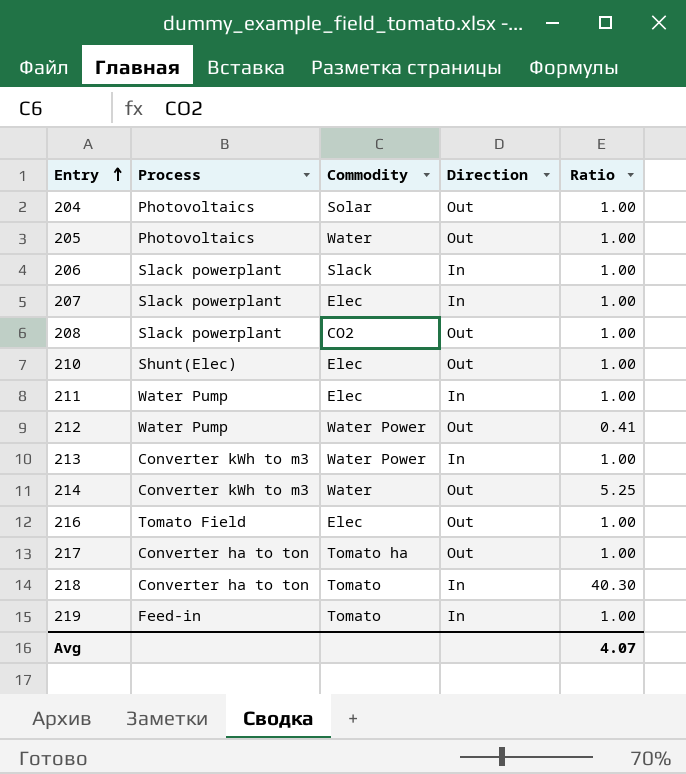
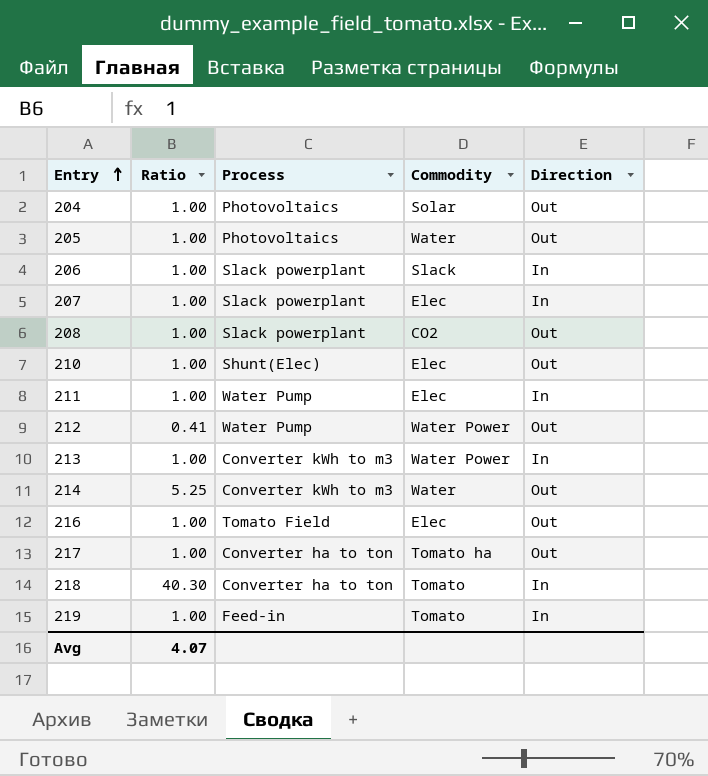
column Ratio | position: 5 -> 2

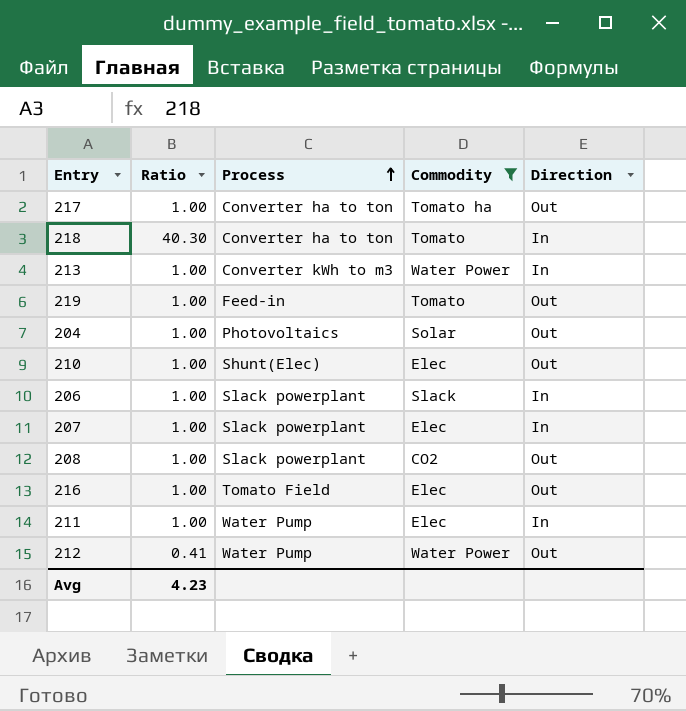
filter: none -> Commodity != Water
row order: Entry ascending -> Process ascending
219 | Direction: In -> Out
Avg | Ratio: 4.07 -> 4.23

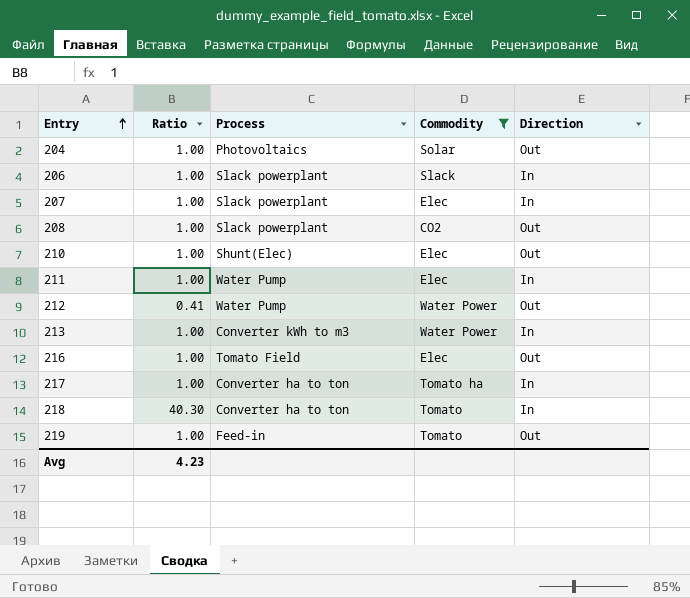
row order: Process ascending -> Entry ascending
217 | Direction: Out -> In

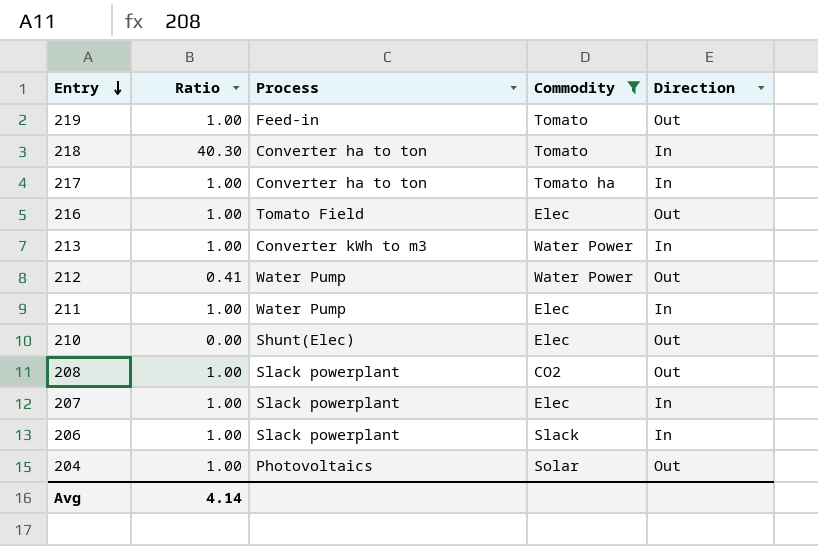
row order: Entry ascending -> Entry descending
210 | Ratio: 1.00 -> 0.00
Avg | Ratio: 4.23 -> 4.14

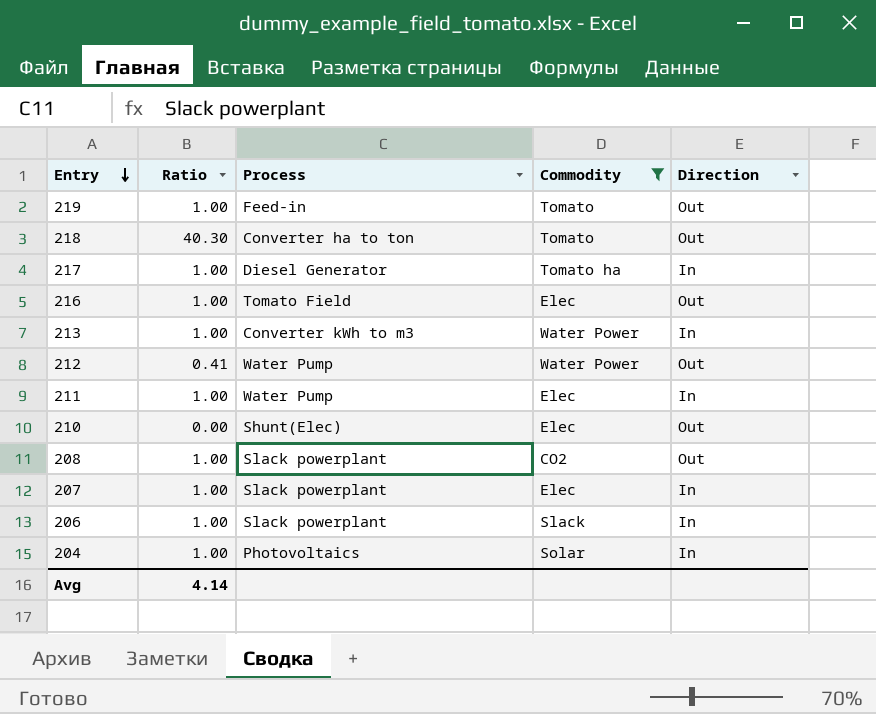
218 | Direction: In -> Out
217 | Process: Converter ha to ton -> Diesel Generator
204 | Direction: Out -> In

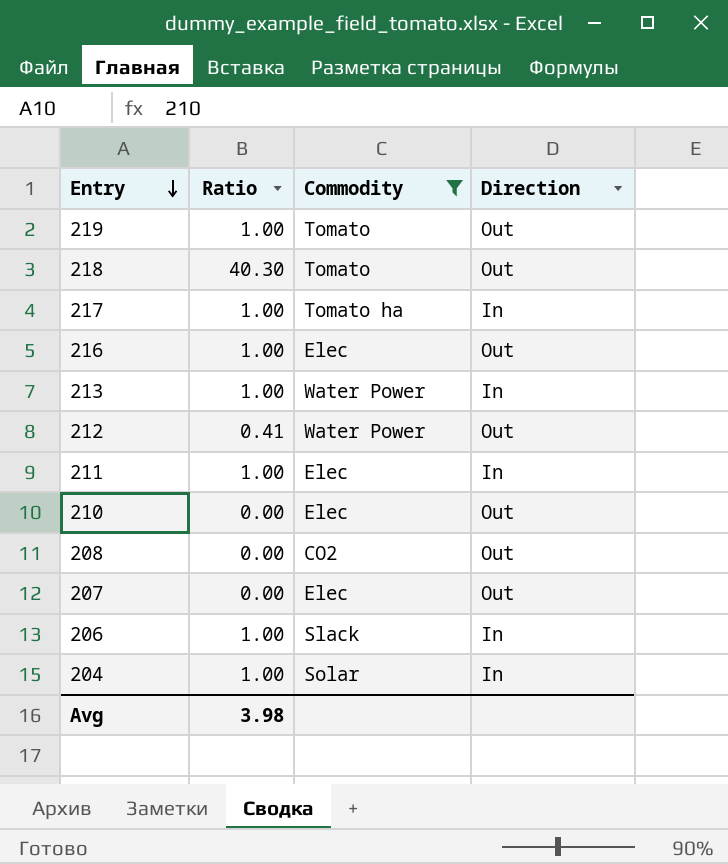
column Process | position: 3 -> none
208 | Ratio: 1.00 -> 0.00
207 | Ratio: 1.00 -> 0.00
207 | Direction: In -> Out
Avg | Ratio: 4.14 -> 3.98

